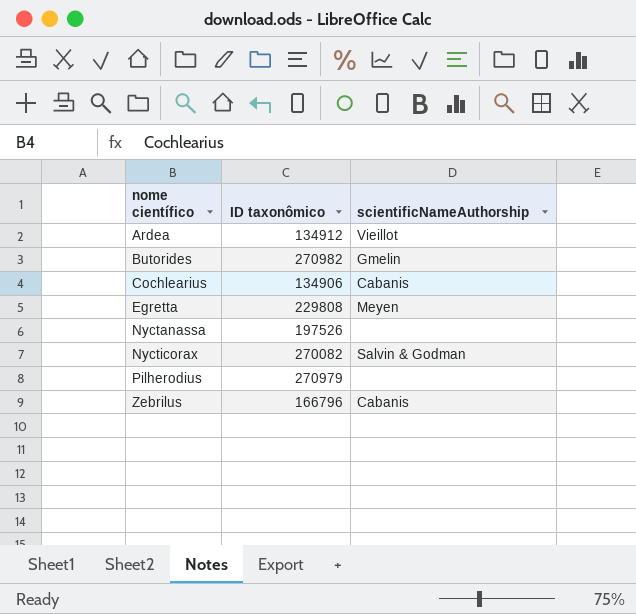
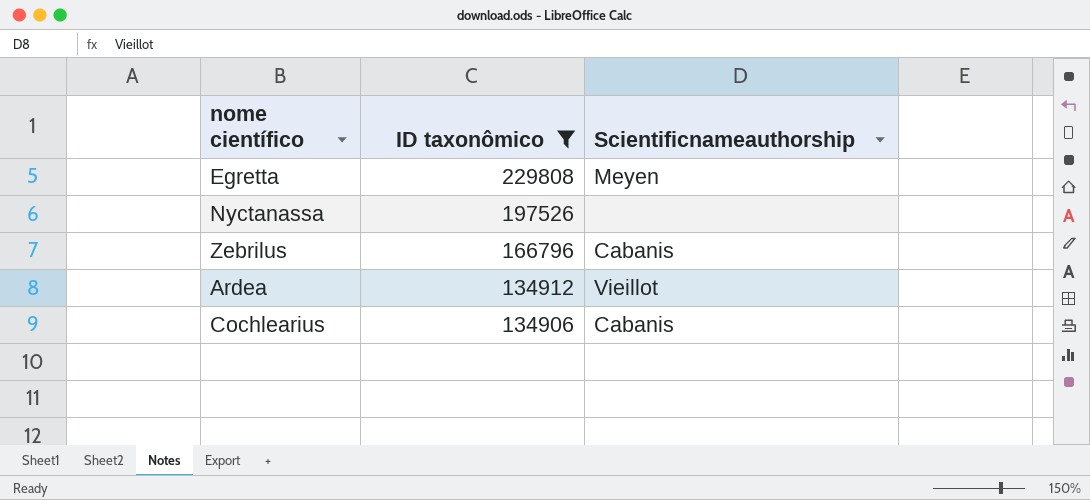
filter: none -> ID taxonômico <= 229808
row order: nome científico ascending -> ID taxonômico descending
column name: scientificNameAuthorship -> Scientificnameauthorship

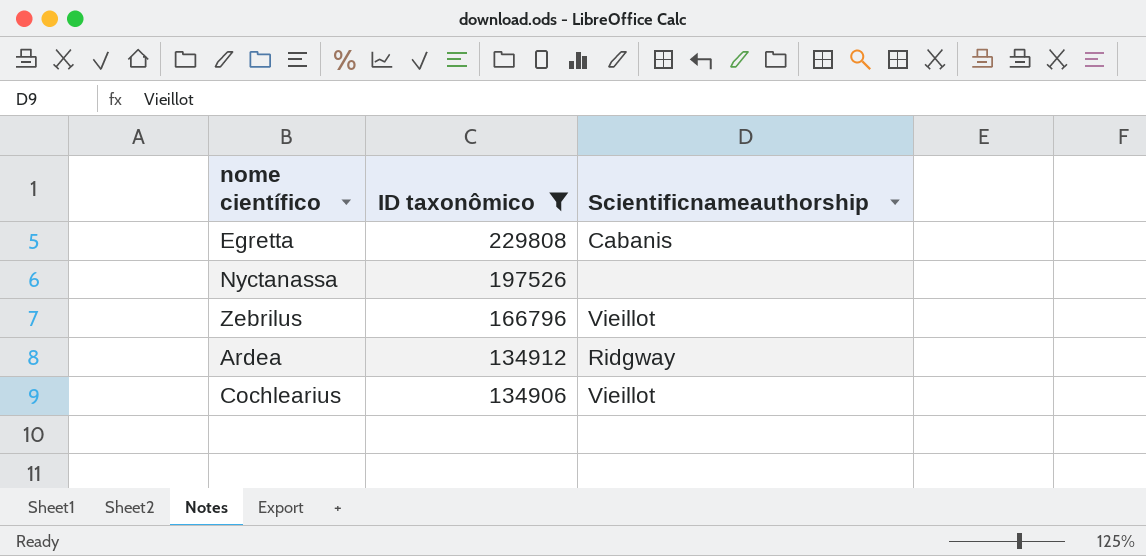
Egretta | Scientificnameauthorship: Meyen -> Cabanis
Zebrilus | Scientificnameauthorship: Cabanis -> Vieillot
Ardea | Scientificnameauthorship: Vieillot -> Ridgway
Cochlearius | Scientificnameauthorship: Cabanis -> Vieillot

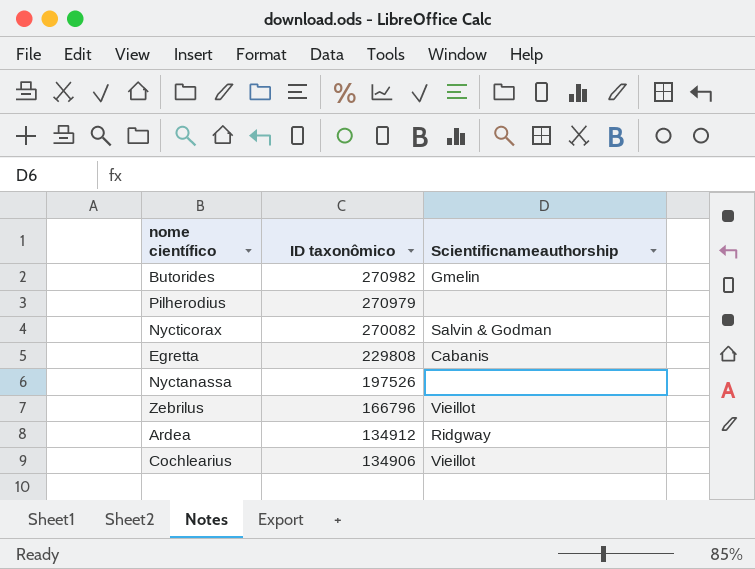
filter: ID taxonômico <= 229808 -> none

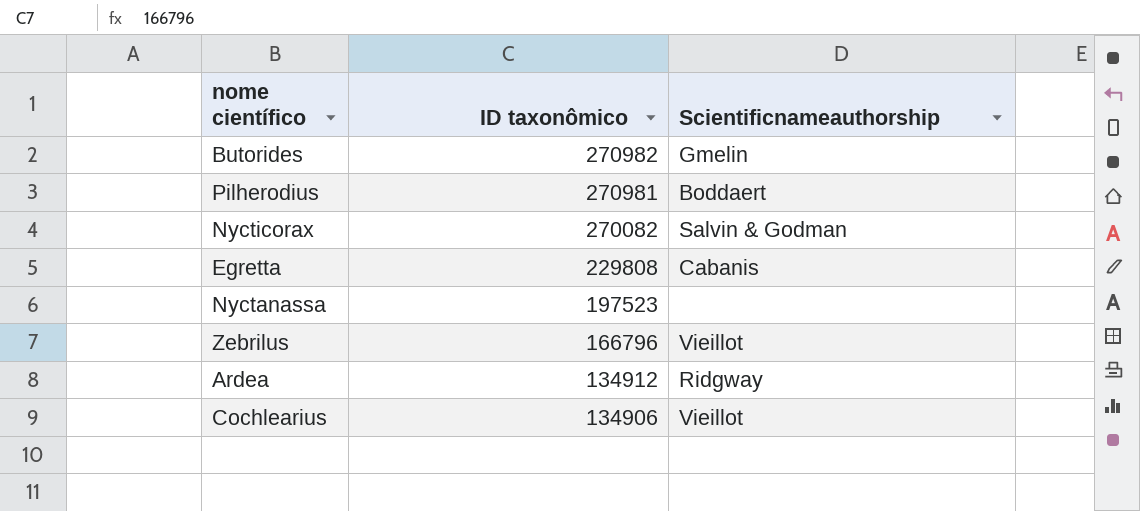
Pilherodius | ID taxonômico: 270979 -> 270981
Pilherodius | Scientificnameauthorship: none -> Boddaert
Nyctanassa | ID taxonômico: 197526 -> 197523

